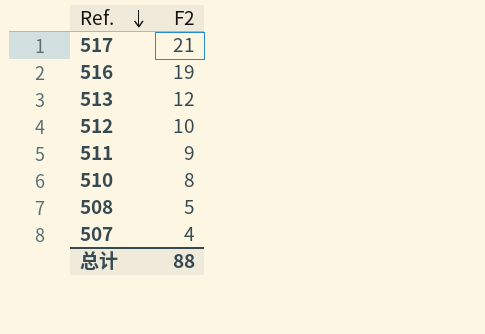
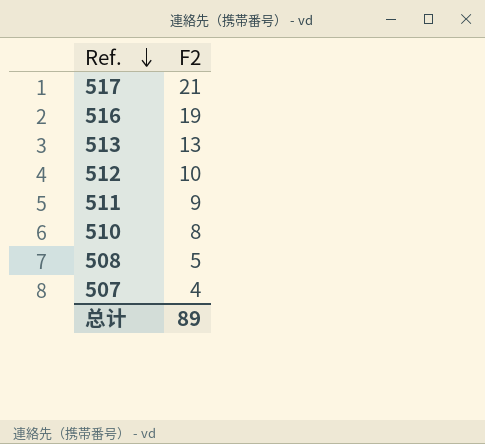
513 | F2: 12 -> 13
总计 | F2: 88 -> 89

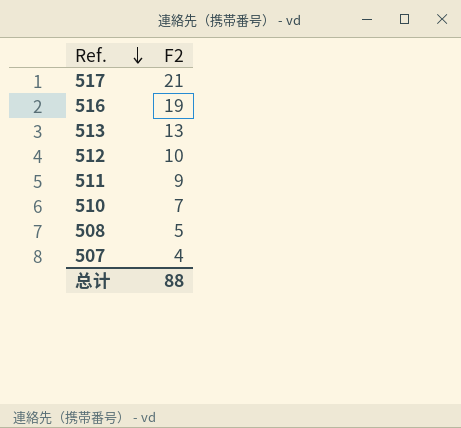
510 | F2: 8 -> 7
总计 | F2: 89 -> 88

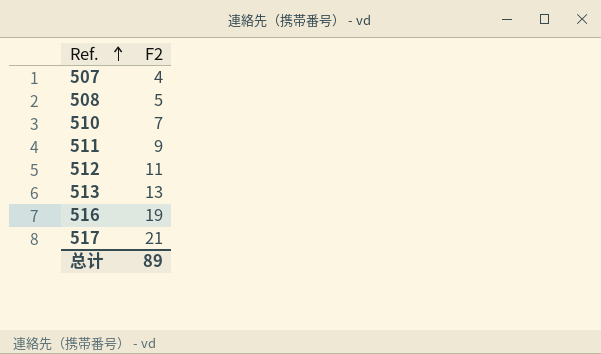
row order: Ref. descending -> Ref. ascending
512 | F2: 10 -> 11
总计 | F2: 88 -> 89

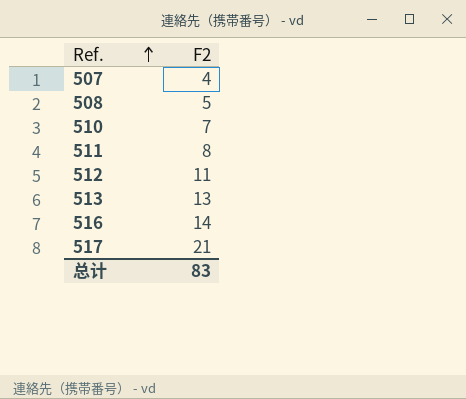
511 | F2: 9 -> 8
516 | F2: 19 -> 14
总计 | F2: 89 -> 83

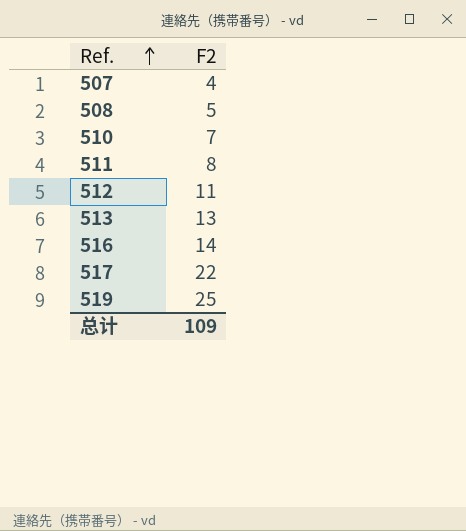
517 | F2: 21 -> 22
row 519: none -> 25
总计 | F2: 83 -> 109

